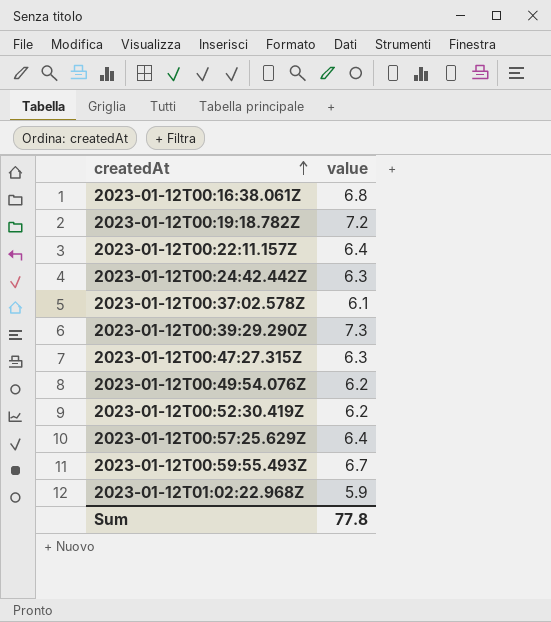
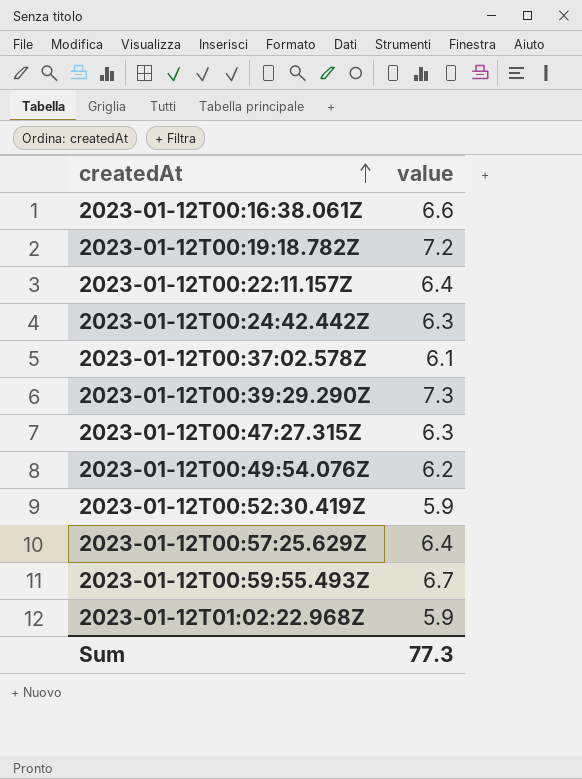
2023-01-12T00:16:38.061Z | value: 6.8 -> 6.6
2023-01-12T00:52:30.419Z | value: 6.2 -> 5.9
Sum | value: 77.8 -> 77.3

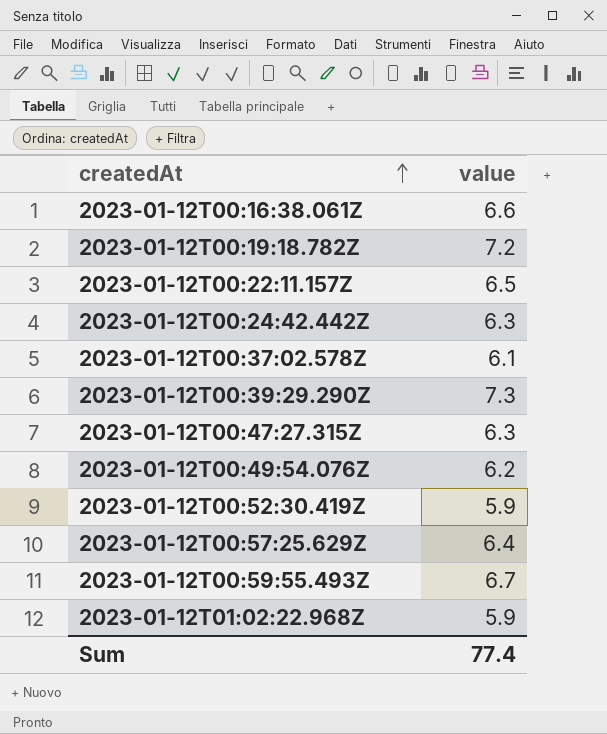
2023-01-12T00:22:11.157Z | value: 6.4 -> 6.5
Sum | value: 77.3 -> 77.4

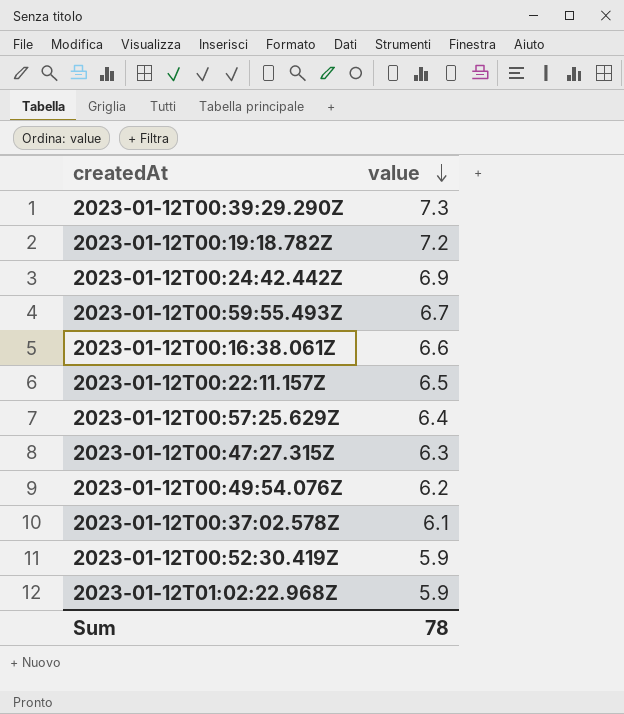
row order: createdAt ascending -> value descending
2023-01-12T00:24:42.442Z | value: 6.3 -> 6.9
Sum | value: 77.4 -> 78

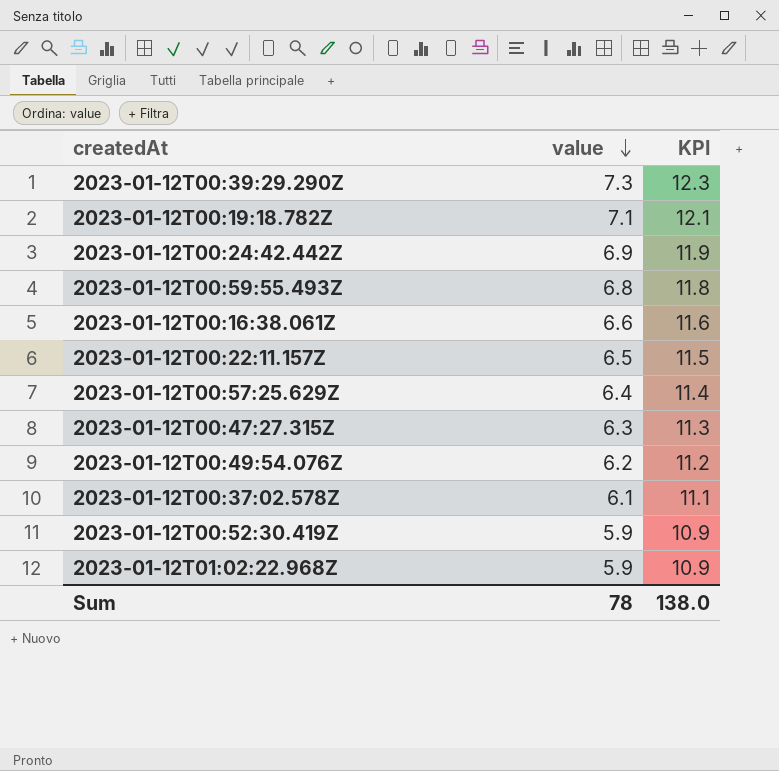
column KPI | formula: none -> [value] + 5
2023-01-12T00:19:18.782Z | value: 7.2 -> 7.1
2023-01-12T00:59:55.493Z | value: 6.7 -> 6.8

